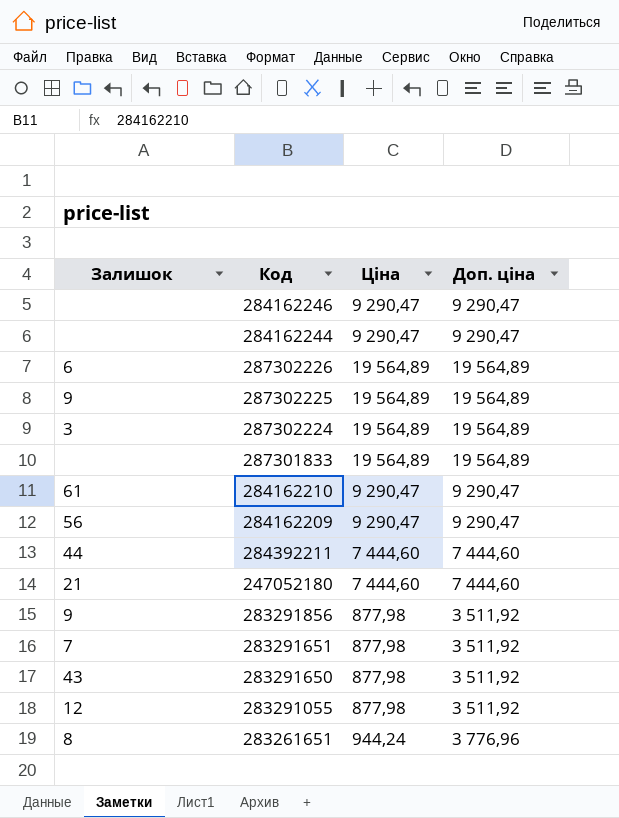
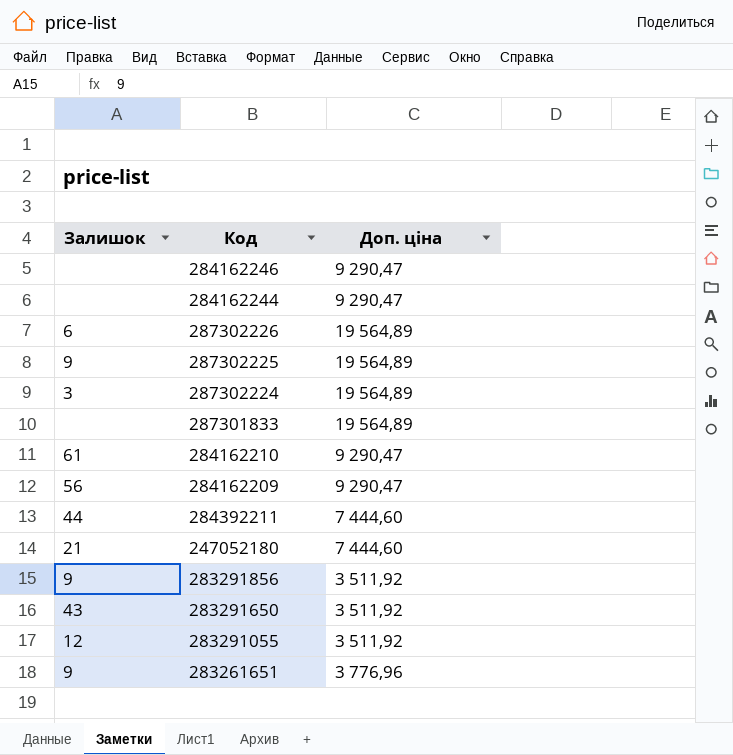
column Ціна | position: 3 -> none
row 283291651: 7 | 877,98 | 3 511,92 -> none
283261651 | Залишок: 8 -> 9

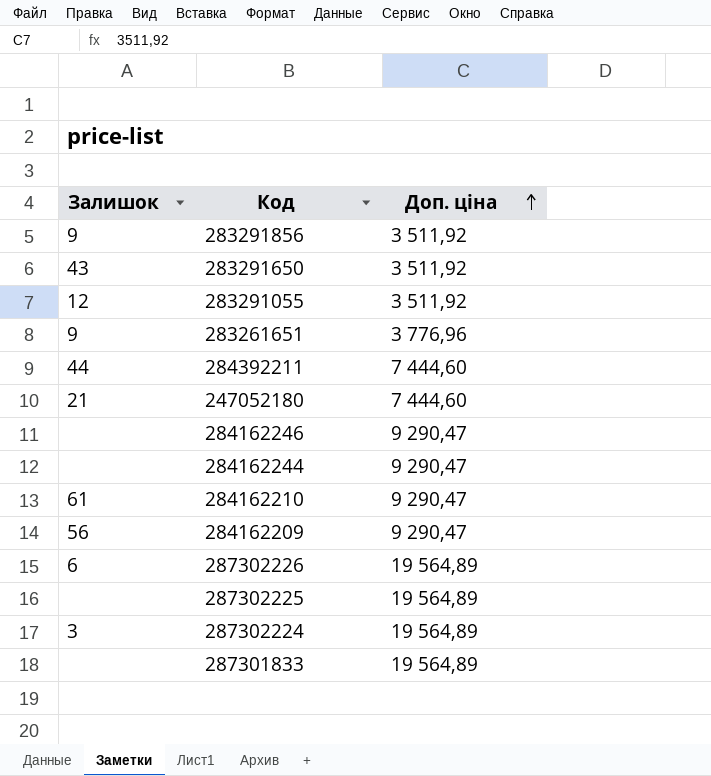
row order: none -> Доп. ціна ascending
287302225 | Залишок: 9 -> none

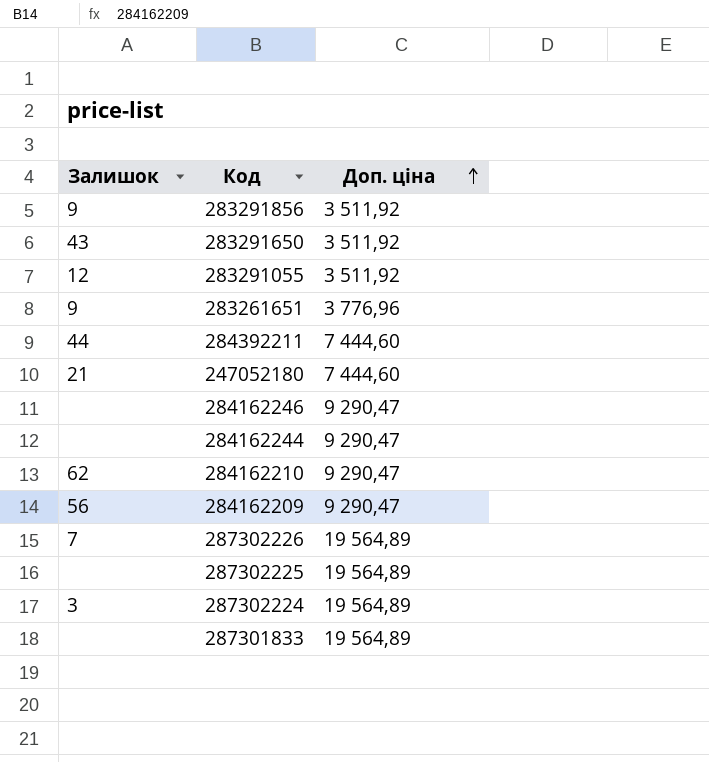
284162210 | Залишок: 61 -> 62
287302226 | Залишок: 6 -> 7

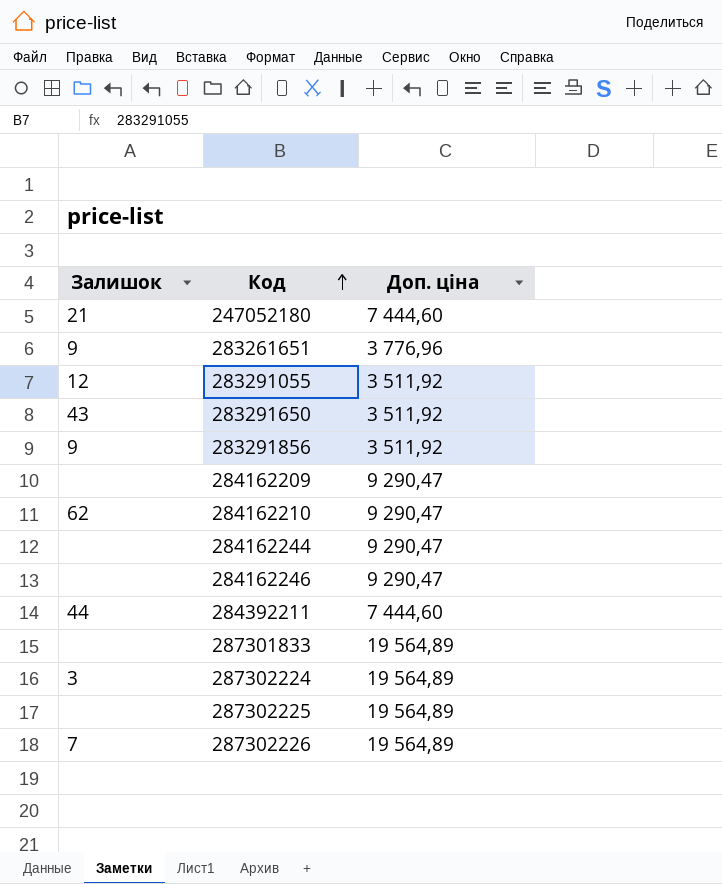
row order: Доп. ціна ascending -> Код ascending
284162209 | Залишок: 56 -> none

